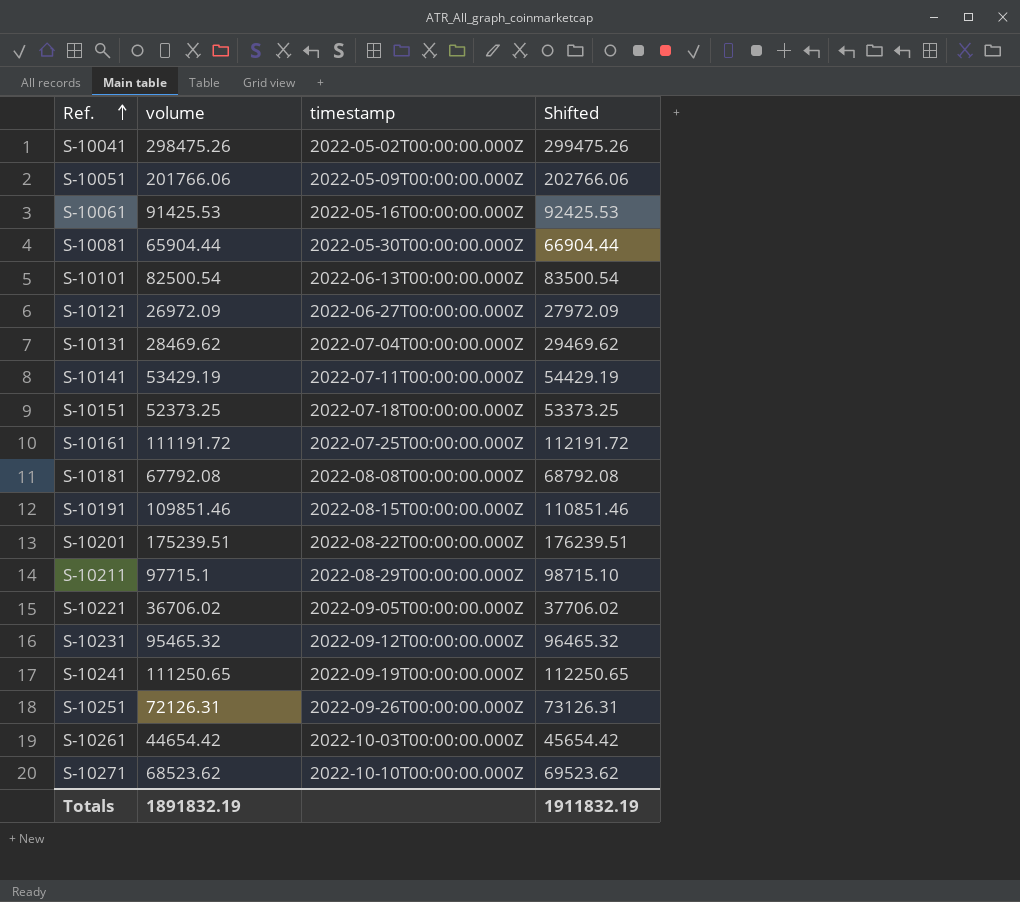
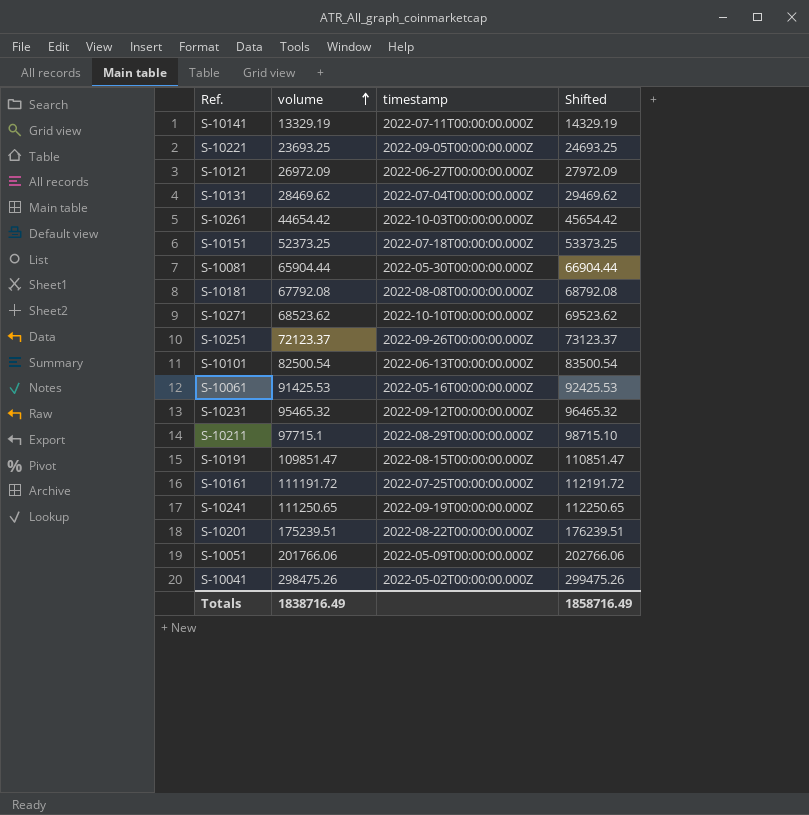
row order: Ref. ascending -> volume ascending
S-10141 | volume: 53429.19 -> 13329.19
S-10141 | Shifted: 54429.19 -> 14329.19
S-10221 | volume: 36706.02 -> 23693.25
S-10221 | Shifted: 37706.02 -> 24693.25
S-10251 | volume: 72126.31 -> 72123.37
S-10251 | Shifted: 73126.31 -> 73123.37
S-10191 | volume: 109851.46 -> 109851.47
S-10191 | Shifted: 110851.46 -> 110851.47
Totals | volume: 1891832.19 -> 1838716.49
Totals | Shifted: 1911832.19 -> 1858716.49

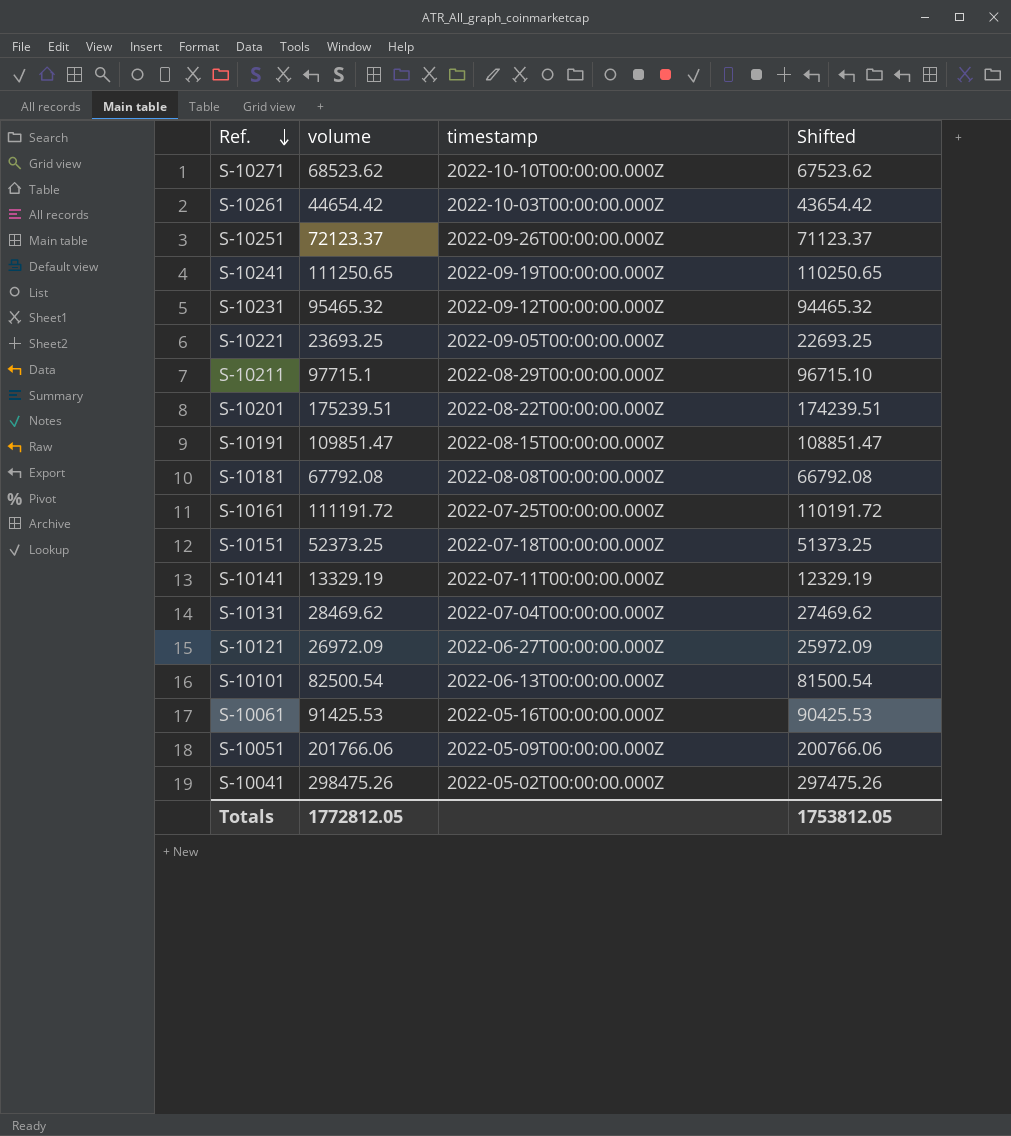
row order: volume ascending -> Ref. descending
column Shifted | formula: [volume] + 1000 -> [volume] - 1000
row S-10081: 65904.44 | 2022-05-30T00:00:00.000Z | 66904.44 -> none
Totals | volume: 1838716.49 -> 1772812.05
Totals | Shifted: 1858716.49 -> 1753812.05

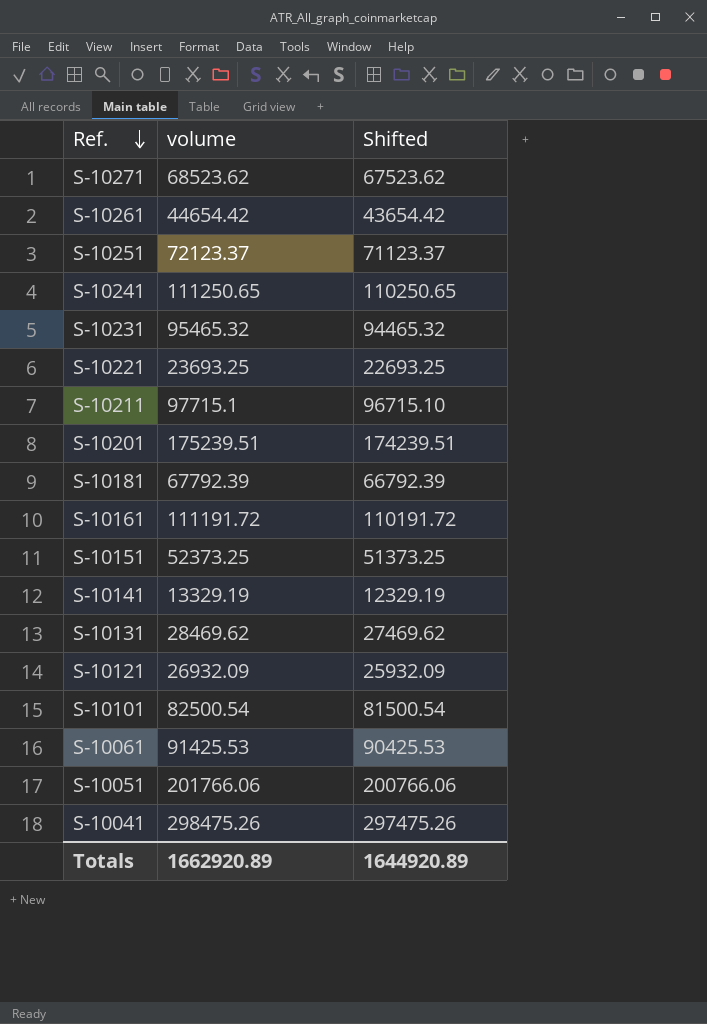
column timestamp | position: 3 -> none
row S-10191: 109851.47 | 2022-08-15T00:00:00.000Z | 108851.47 -> none
S-10181 | volume: 67792.08 -> 67792.39
S-10181 | Shifted: 66792.08 -> 66792.39
S-10121 | volume: 26972.09 -> 26932.09
S-10121 | Shifted: 25972.09 -> 25932.09
Totals | volume: 1772812.05 -> 1662920.89
Totals | Shifted: 1753812.05 -> 1644920.89

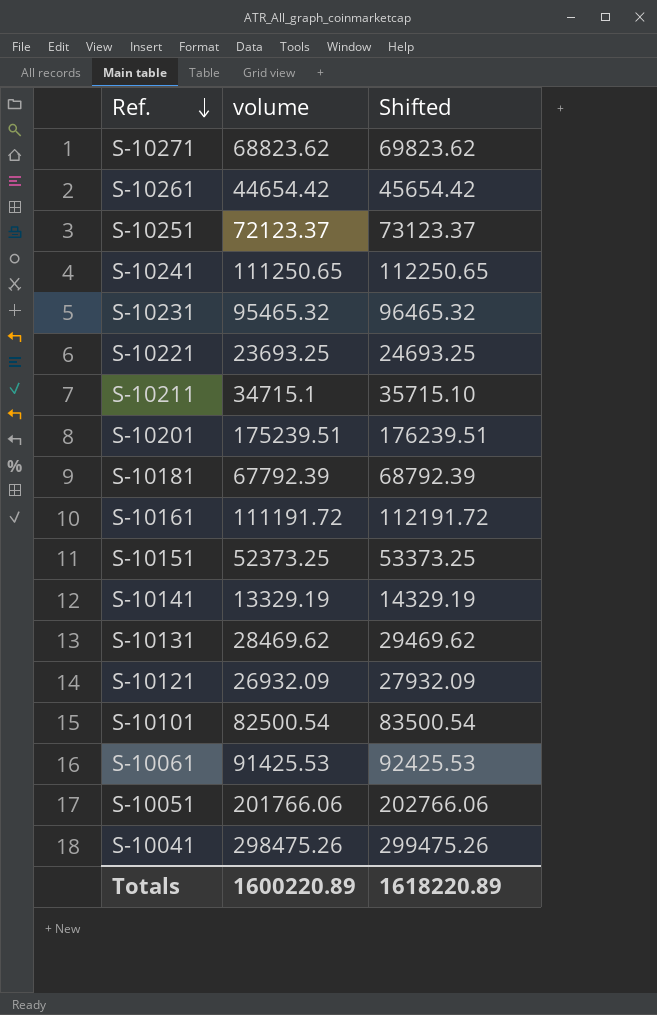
column Shifted | formula: [volume] - 1000 -> [volume] + 1000
S-10271 | volume: 68523.62 -> 68823.62
S-10211 | volume: 97715.1 -> 34715.1
Totals | volume: 1662920.89 -> 1600220.89
Totals | Shifted: 1644920.89 -> 1618220.89

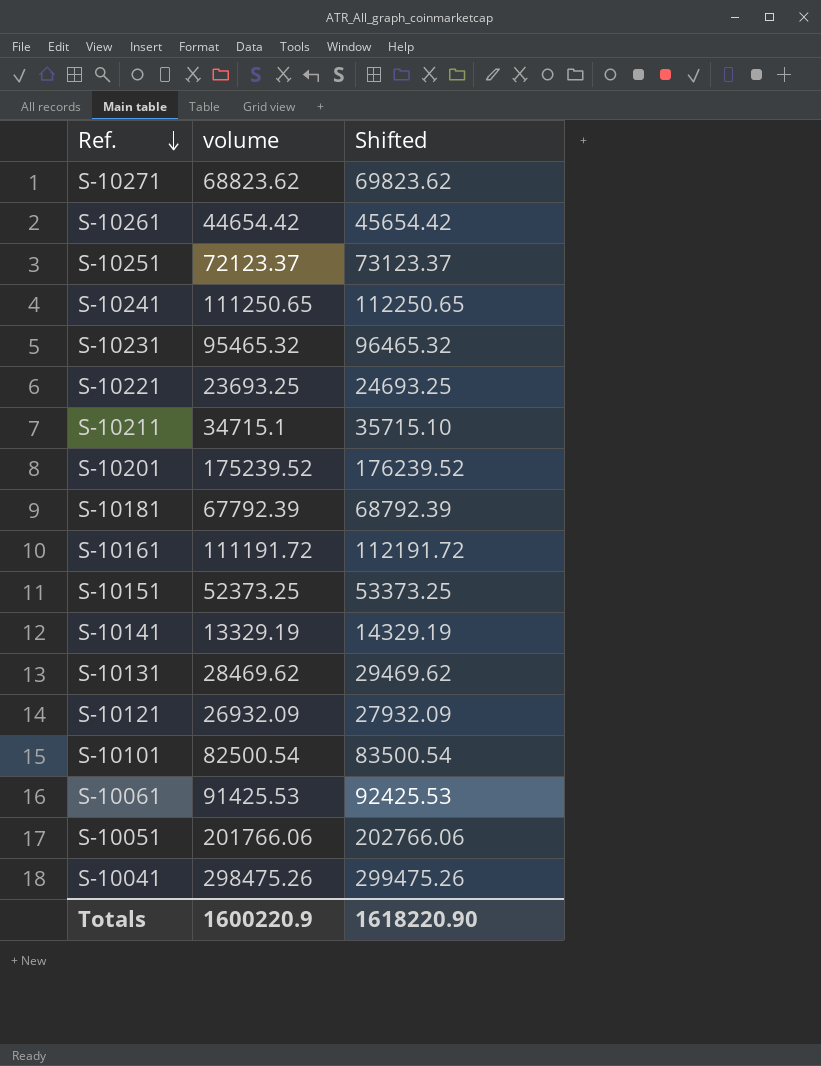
S-10201 | volume: 175239.51 -> 175239.52
S-10201 | Shifted: 176239.51 -> 176239.52
Totals | volume: 1600220.89 -> 1600220.9
Totals | Shifted: 1618220.89 -> 1618220.90

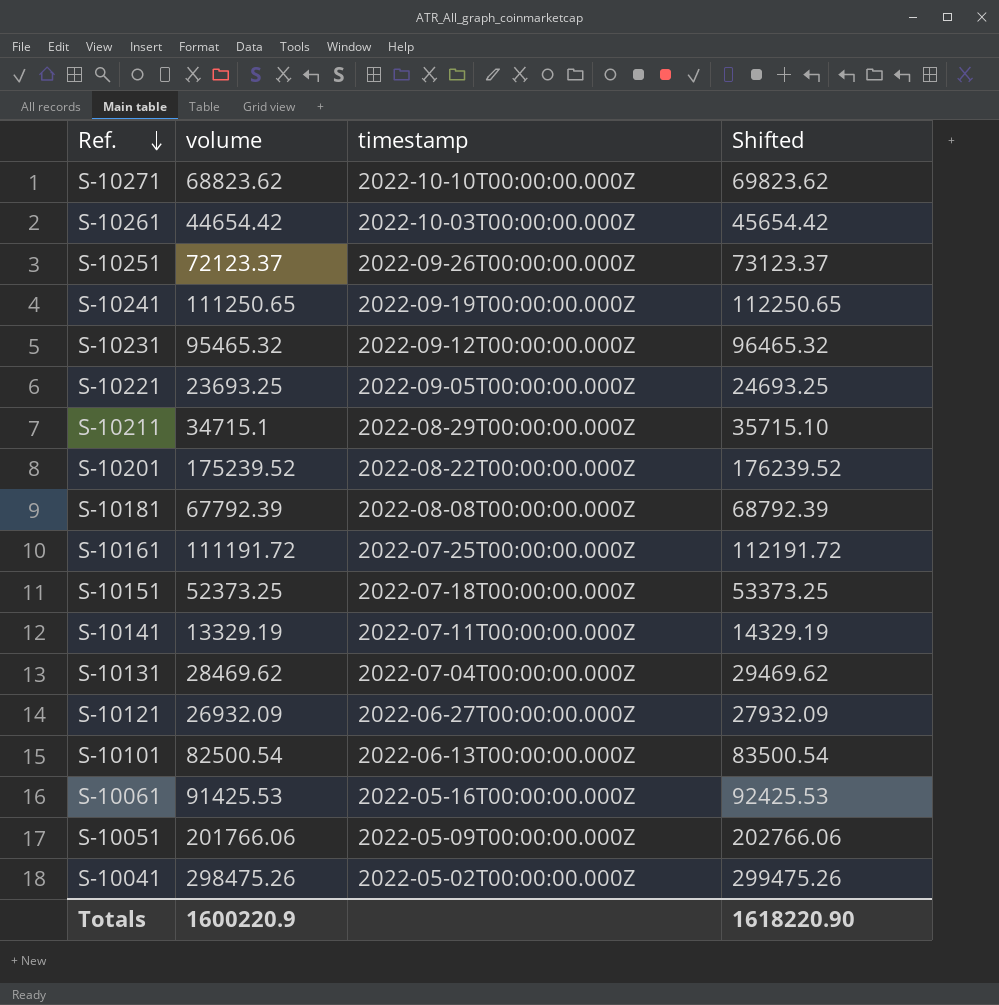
column timestamp | position: none -> 3

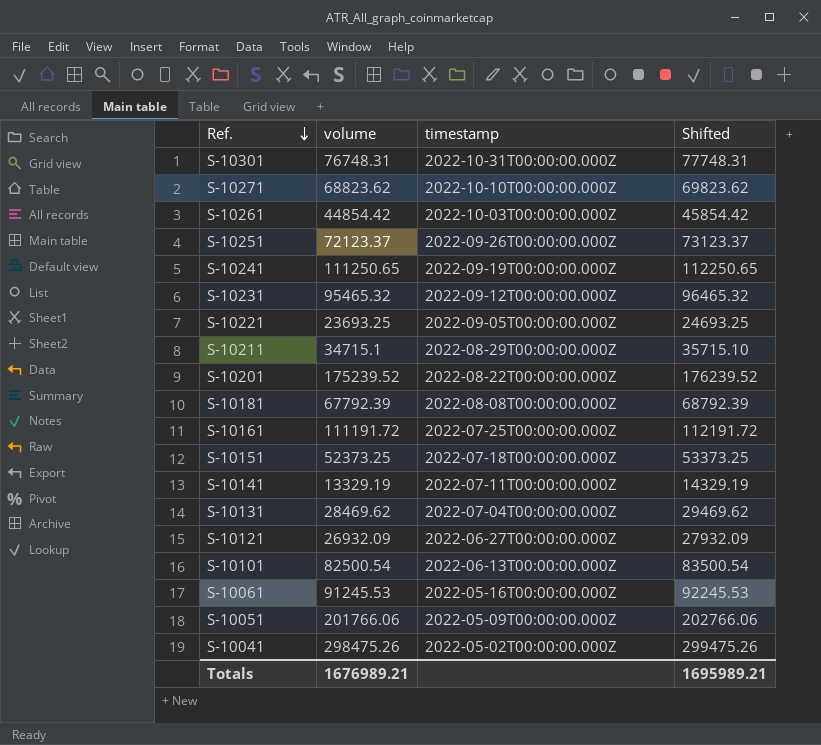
row S-10301: none -> 76748.31 | 2022-10-31T00:00:00.000Z | 77748.31
S-10261 | volume: 44654.42 -> 44854.42
S-10261 | Shifted: 45654.42 -> 45854.42
S-10061 | volume: 91425.53 -> 91245.53
S-10061 | Shifted: 92425.53 -> 92245.53
Totals | volume: 1600220.9 -> 1676989.21
Totals | Shifted: 1618220.90 -> 1695989.21

